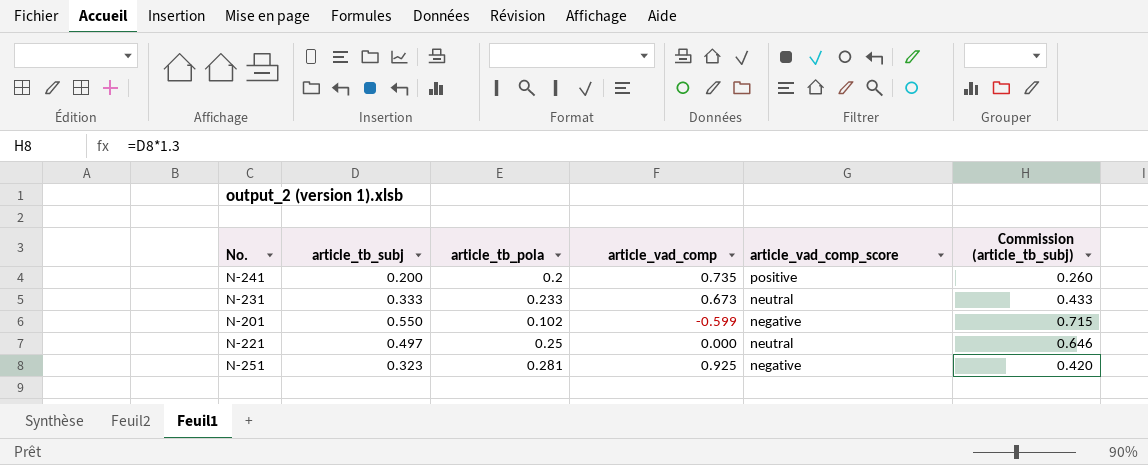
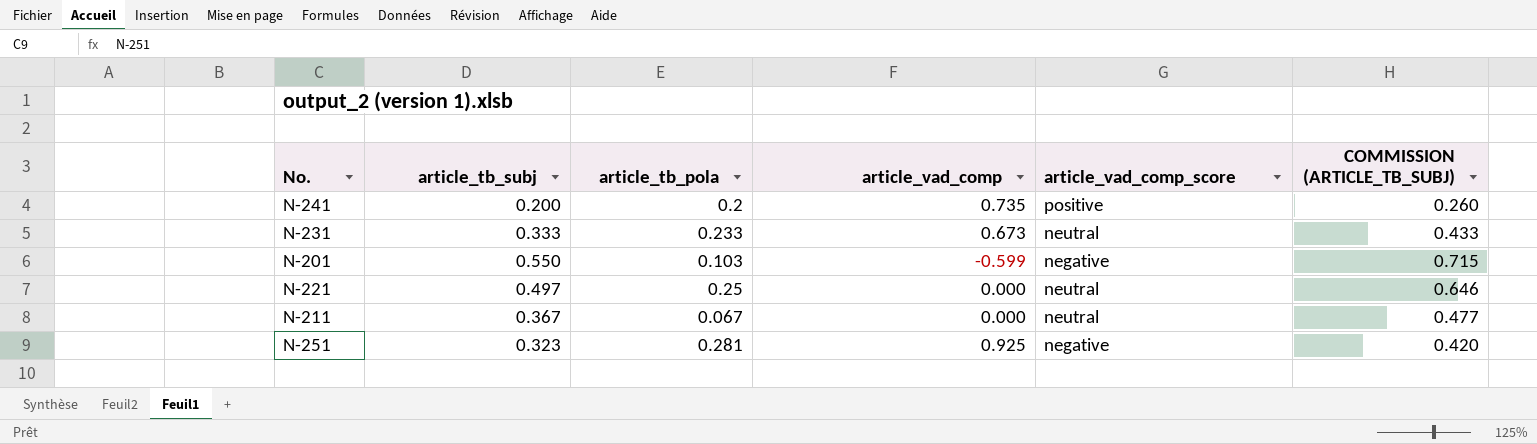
column name: Commission (article_tb_subj) -> COMMISSION (ARTICLE_TB_SUBJ)
N-201 | article_tb_pola: 0.102 -> 0.103
row N-211: none -> 0.367 | 0.067 | 0.000 | neutral | 0.477

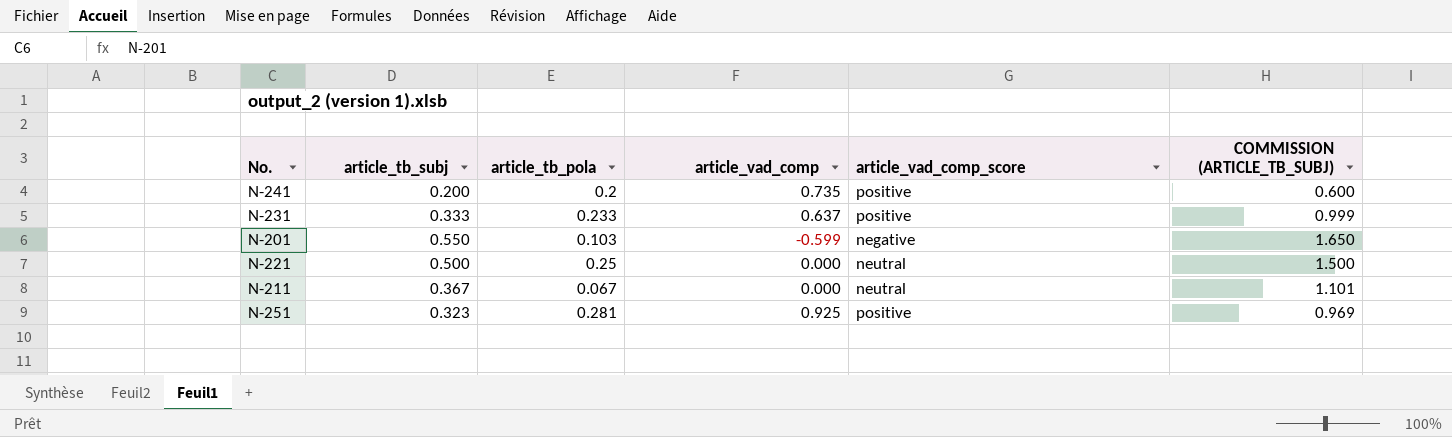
column COMMISSION (ARTICLE_TB_SUBJ) | formula: [article_tb_subj] * 1.3 -> [article_tb_subj] * 3
N-231 | article_vad_comp: 0.673 -> 0.637
N-231 | article_vad_comp_score: neutral -> positive
N-221 | article_tb_subj: 0.497 -> 0.500
N-251 | article_vad_comp_score: negative -> positive

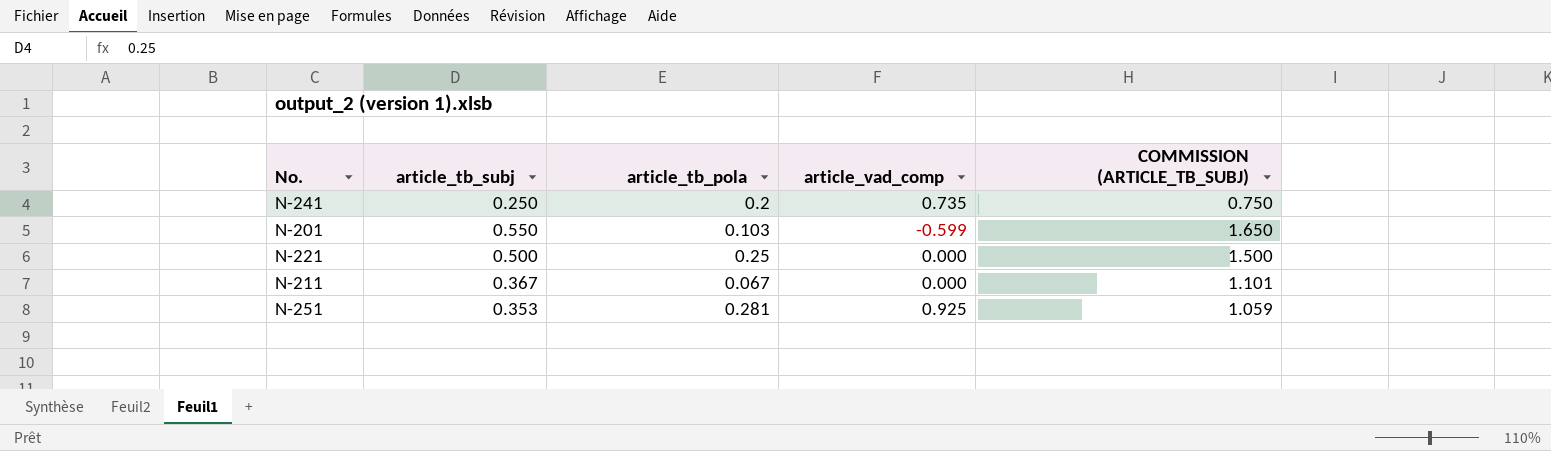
column article_vad_comp_score | position: 5 -> none
row N-231: 0.333 | 0.233 | 0.637 | positive | 0.999 -> none
N-241 | article_tb_subj: 0.200 -> 0.250
N-241 | COMMISSION (ARTICLE_TB_SUBJ): 0.600 -> 0.750
N-251 | article_tb_subj: 0.323 -> 0.353
N-251 | COMMISSION (ARTICLE_TB_SUBJ): 0.969 -> 1.059

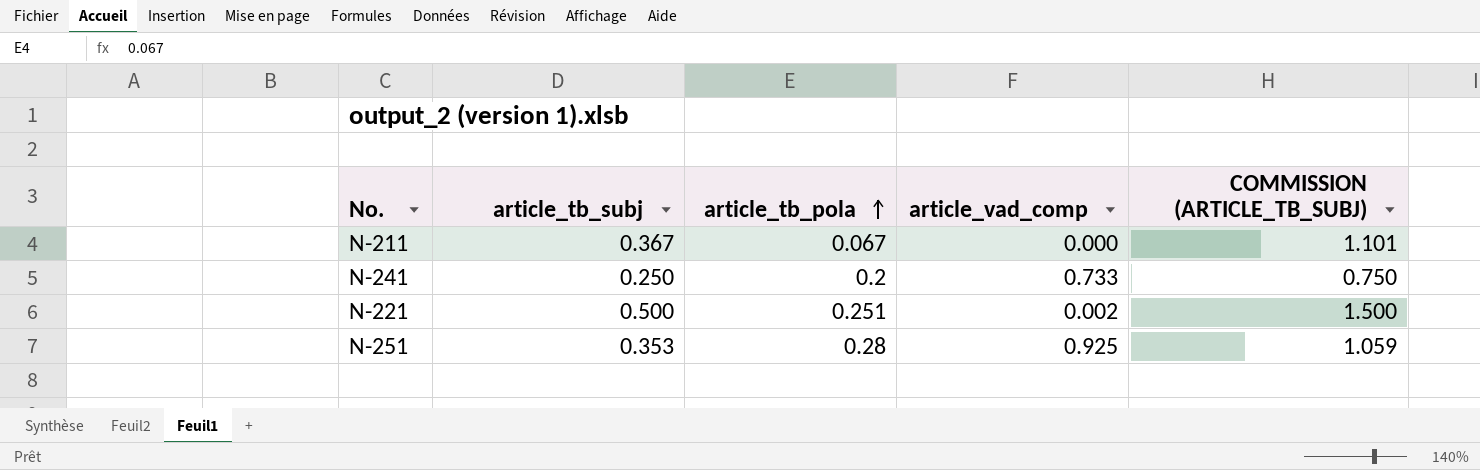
row order: none -> article_tb_pola ascending
row N-201: 0.550 | 0.103 | -0.599 | 1.650 -> none
N-241 | article_vad_comp: 0.735 -> 0.733
N-221 | article_tb_pola: 0.25 -> 0.251
N-221 | article_vad_comp: 0.000 -> 0.002
N-251 | article_tb_pola: 0.281 -> 0.28

